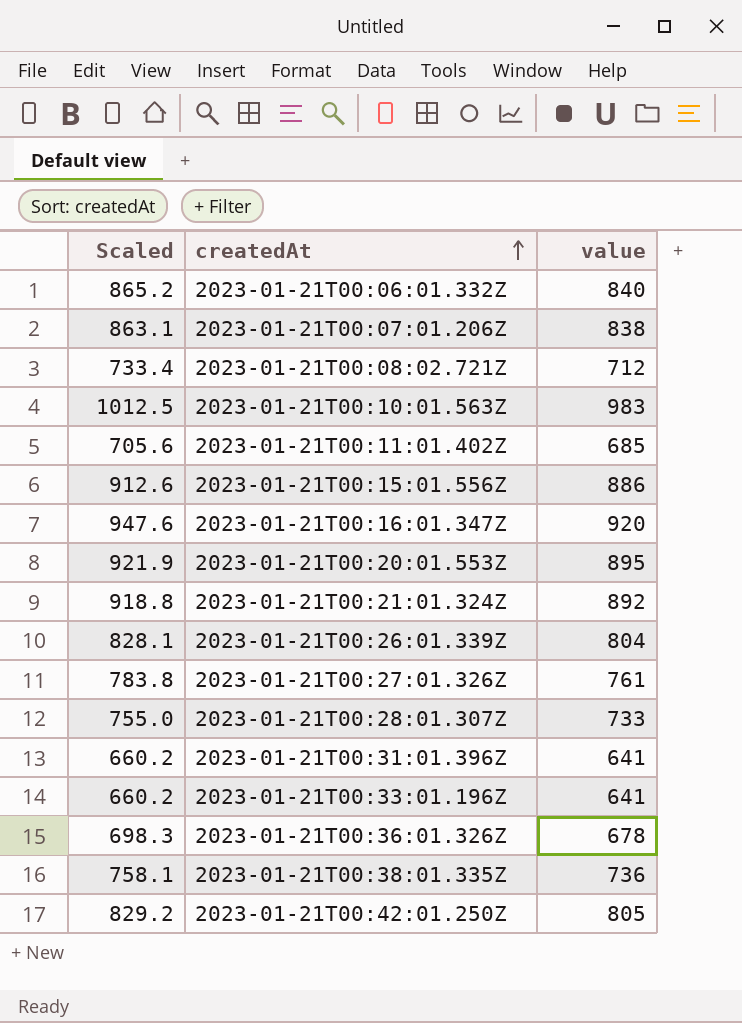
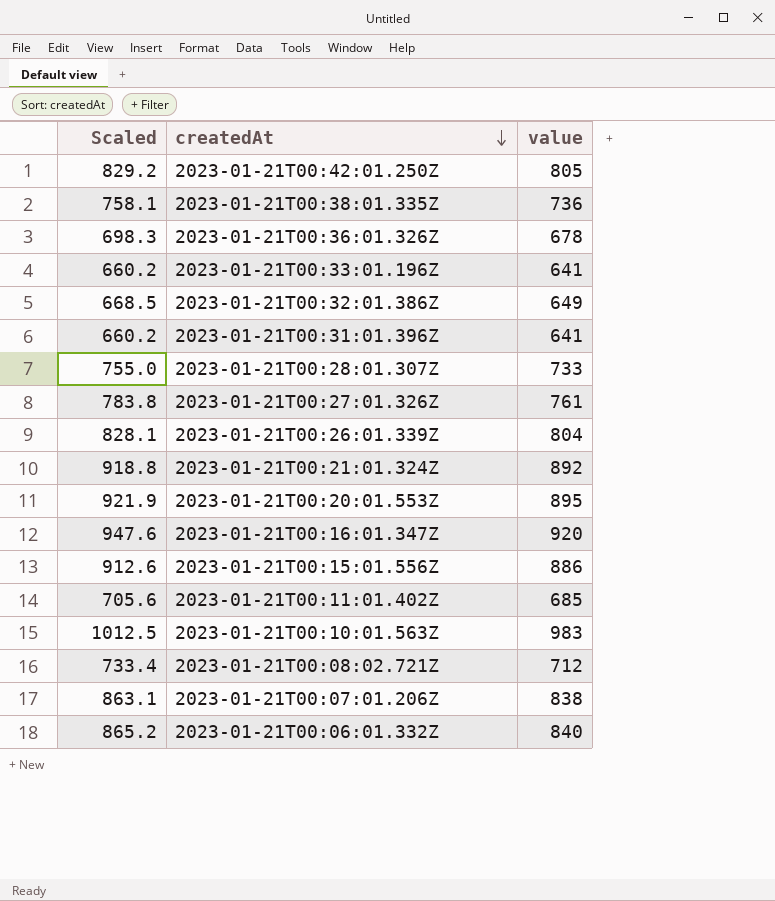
row order: createdAt ascending -> createdAt descending
row 2023-01-21T00:32:01.386Z: none -> 668.5 | 649

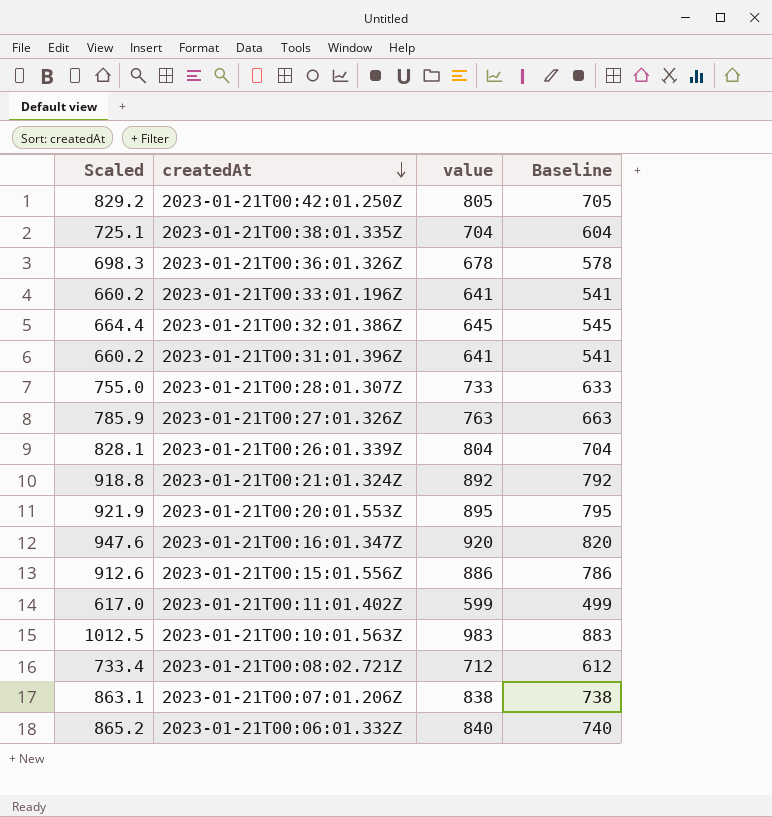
column Baseline | formula: none -> [value] - 100
2023-01-21T00:38:01.335Z | Scaled: 758.1 -> 725.1
2023-01-21T00:38:01.335Z | value: 736 -> 704
2023-01-21T00:32:01.386Z | Scaled: 668.5 -> 664.4
2023-01-21T00:32:01.386Z | value: 649 -> 645
2023-01-21T00:27:01.326Z | Scaled: 783.8 -> 785.9
2023-01-21T00:27:01.326Z | value: 761 -> 763
2023-01-21T00:11:01.402Z | Scaled: 705.6 -> 617.0
2023-01-21T00:11:01.402Z | value: 685 -> 599

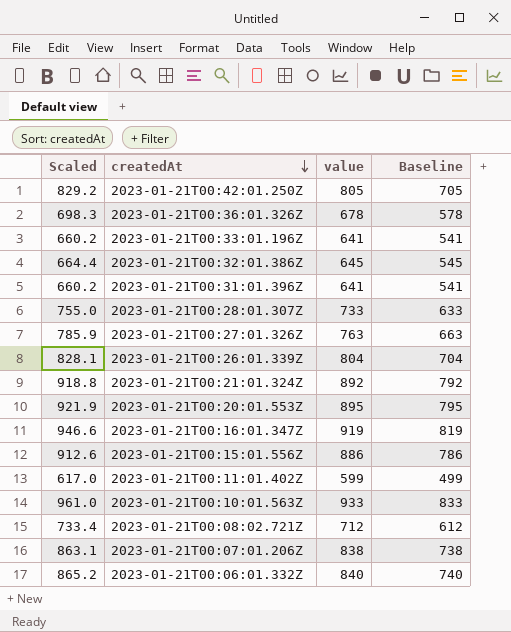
row 2023-01-21T00:38:01.335Z: 725.1 | 704 | 604 -> none
2023-01-21T00:16:01.347Z | Scaled: 947.6 -> 946.6
2023-01-21T00:16:01.347Z | value: 920 -> 919
2023-01-21T00:16:01.347Z | Baseline: 820 -> 819
2023-01-21T00:10:01.563Z | Scaled: 1012.5 -> 961.0
2023-01-21T00:10:01.563Z | value: 983 -> 933
2023-01-21T00:10:01.563Z | Baseline: 883 -> 833

